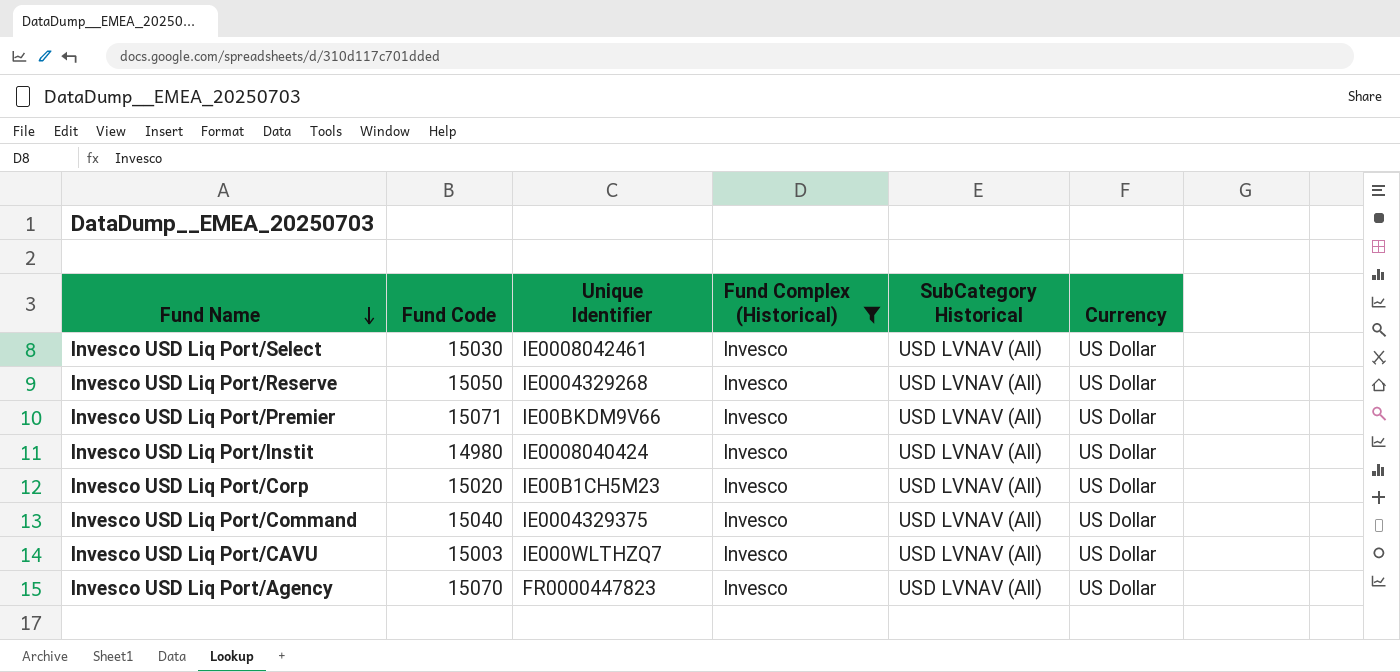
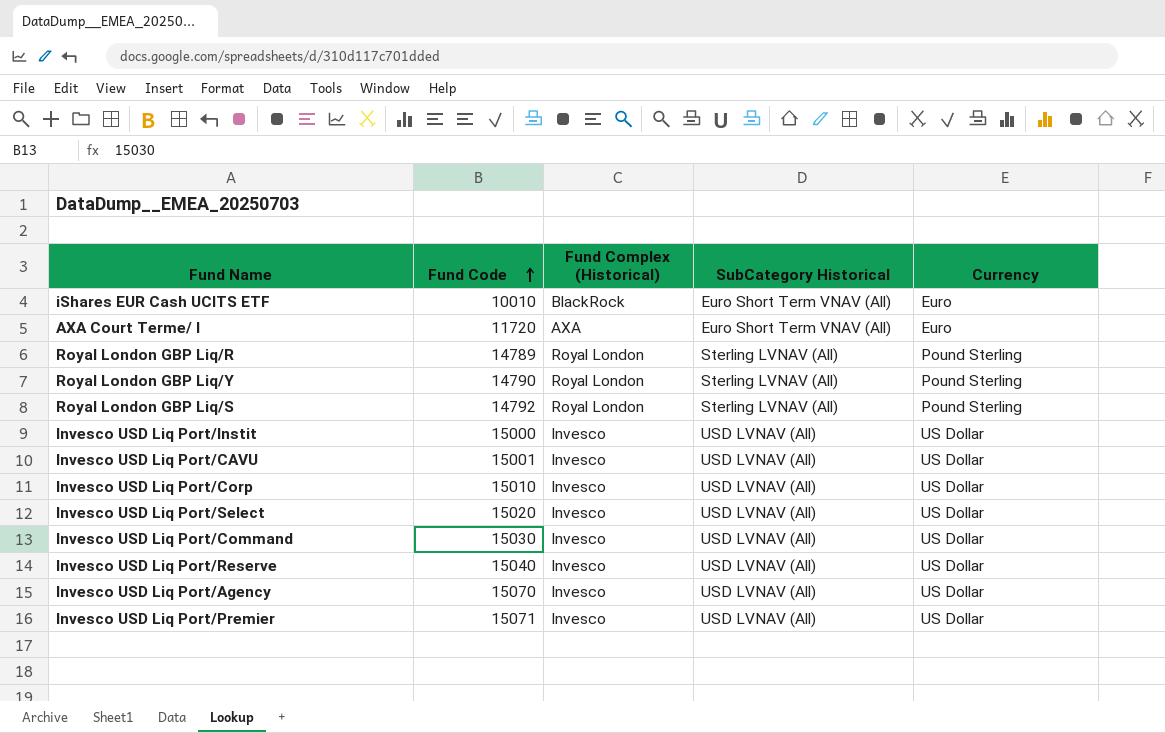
filter: Fund Complex (Historical) = Invesco -> none
row order: Fund Name descending -> Fund Code ascending
column Unique Identifier | position: 3 -> none
Invesco USD Liq Port/Instit | Fund Code: 14980 -> 15000
Invesco USD Liq Port/CAVU | Fund Code: 15003 -> 15001
Invesco USD Liq Port/Corp | Fund Code: 15020 -> 15010
Invesco USD Liq Port/Select | Fund Code: 15030 -> 15020
Invesco USD Liq Port/Command | Fund Code: 15040 -> 15030
Invesco USD Liq Port/Reserve | Fund Code: 15050 -> 15040

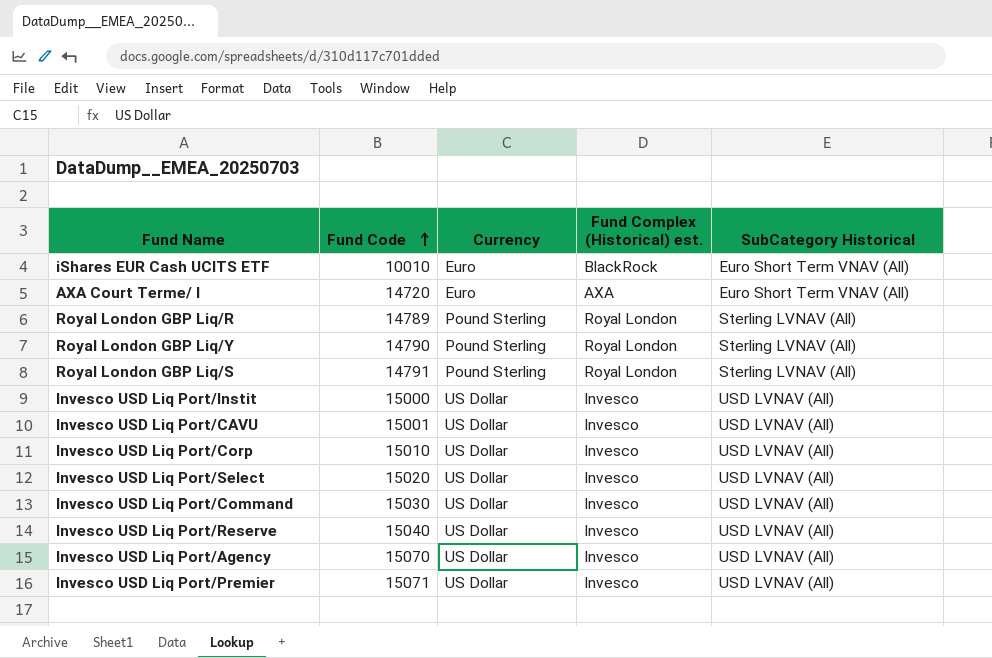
column Currency | position: 5 -> 3
column name: Fund Complex (Historical) -> Fund Complex (Historical) est.
AXA Court Terme/ I | Fund Code: 11720 -> 14720
Royal London GBP Liq/S | Fund Code: 14792 -> 14791

